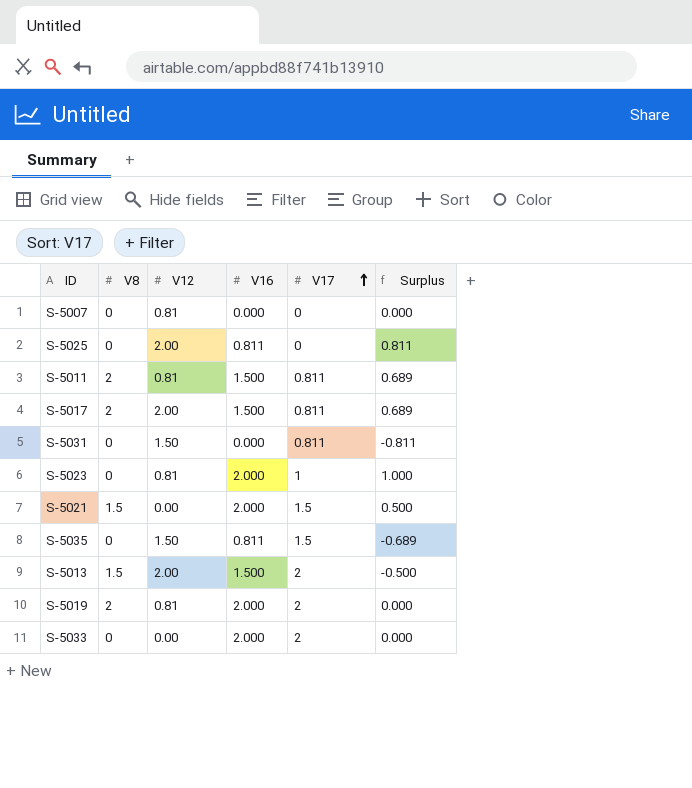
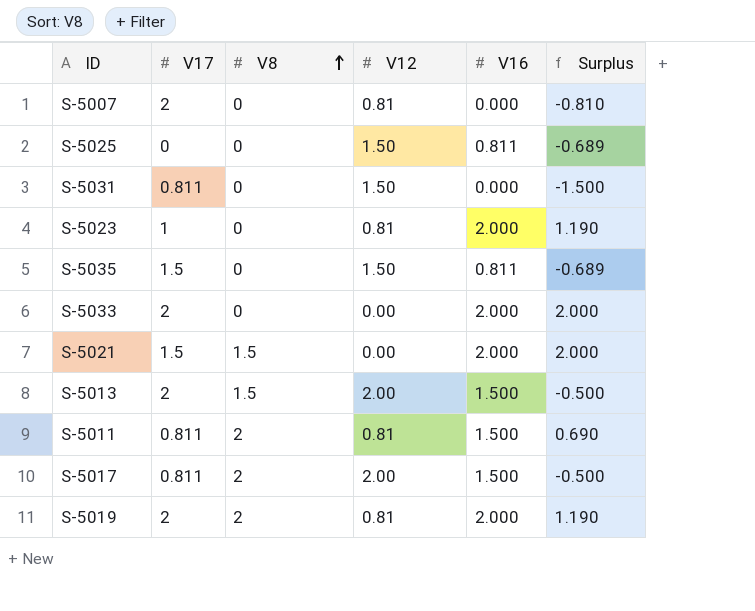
row order: V17 ascending -> V8 ascending
column V17 | position: 5 -> 2
column Surplus | formula: [V16] - [V17] -> [V16] - [V12]
S-5007 | V17: 0 -> 2
S-5025 | V12: 2.00 -> 1.50

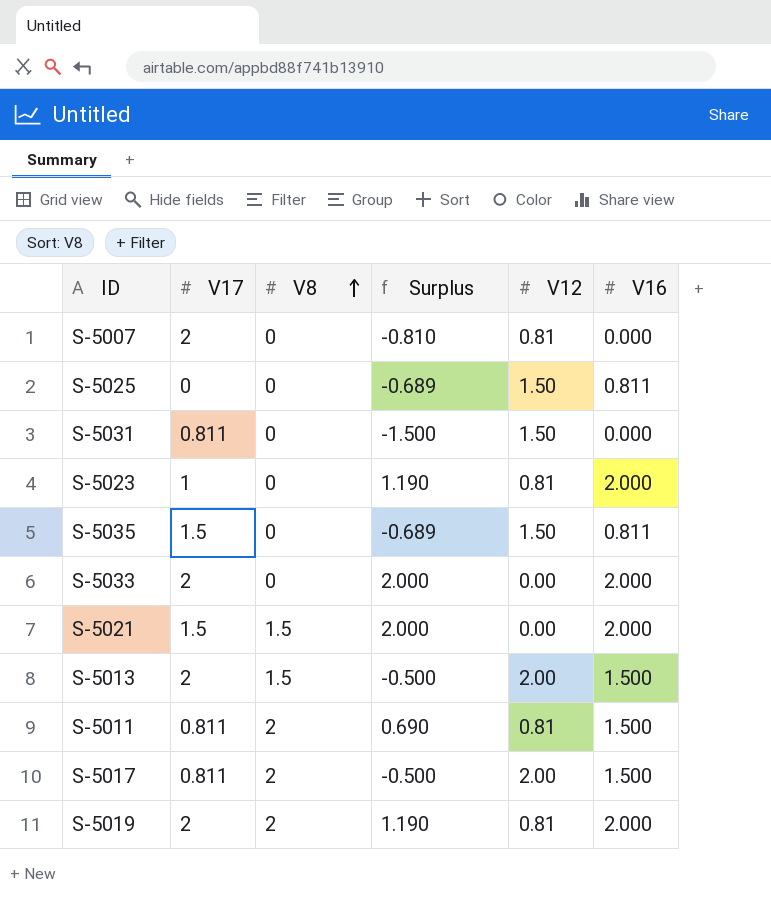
column Surplus | position: 6 -> 4

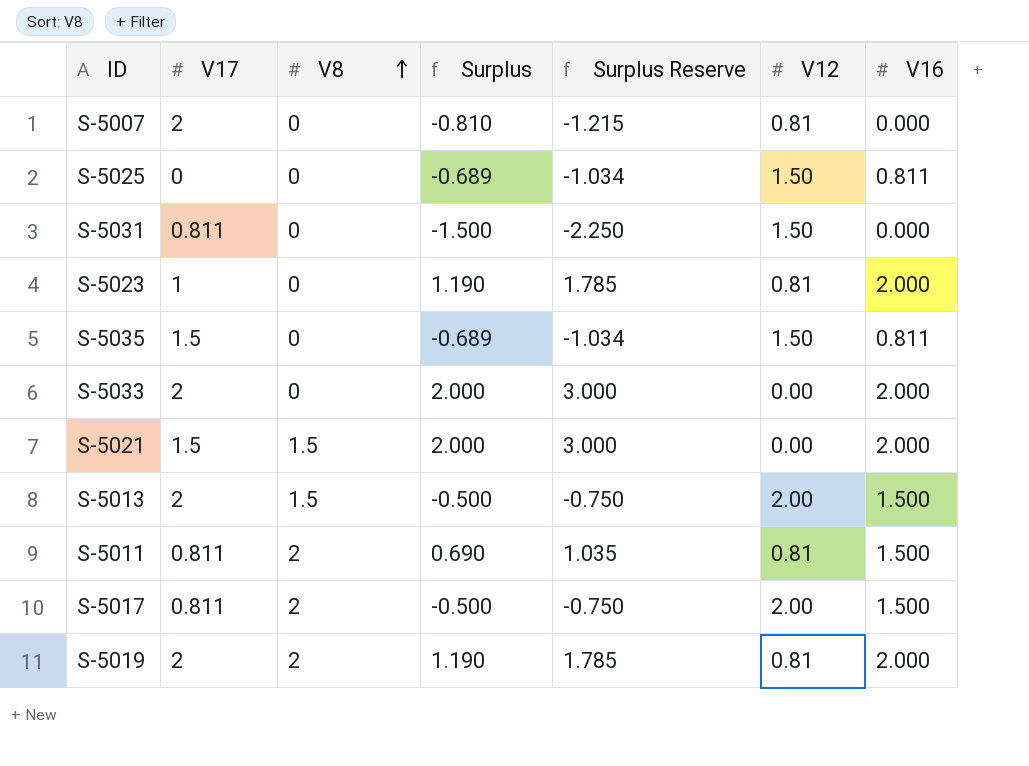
column Surplus Reserve | formula: none -> [Surplus] * 1.5

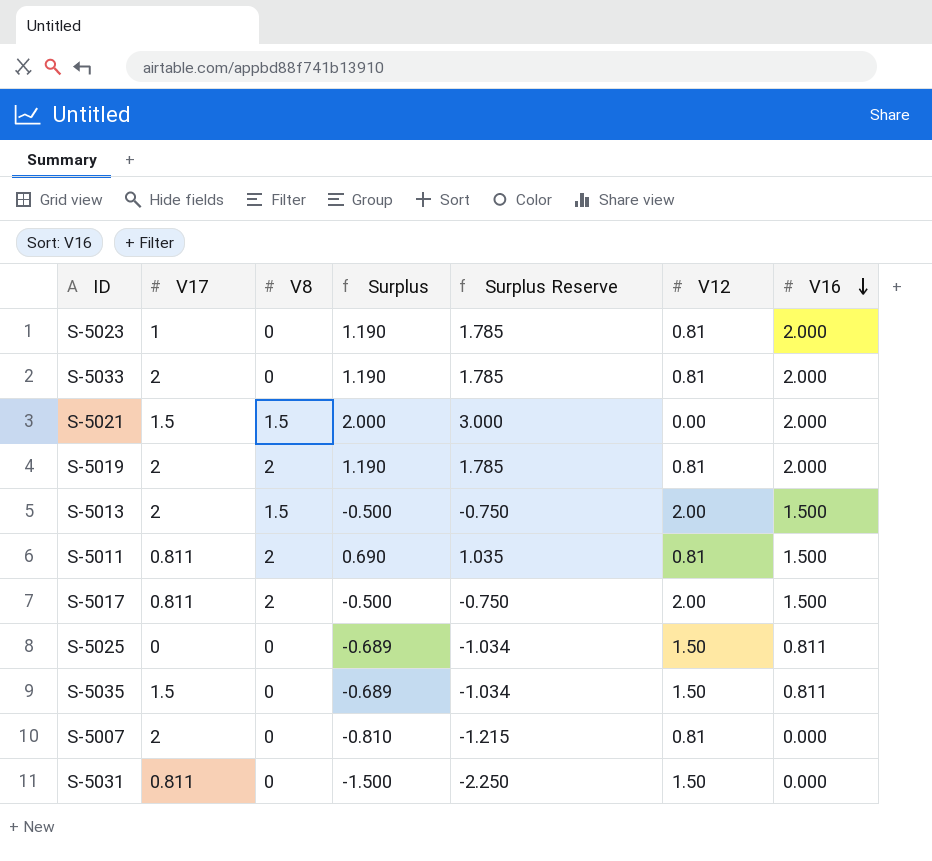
row order: V8 ascending -> V16 descending
S-5033 | Surplus: 2.000 -> 1.190
S-5033 | Surplus Reserve: 3.000 -> 1.785
S-5033 | V12: 0.00 -> 0.81

